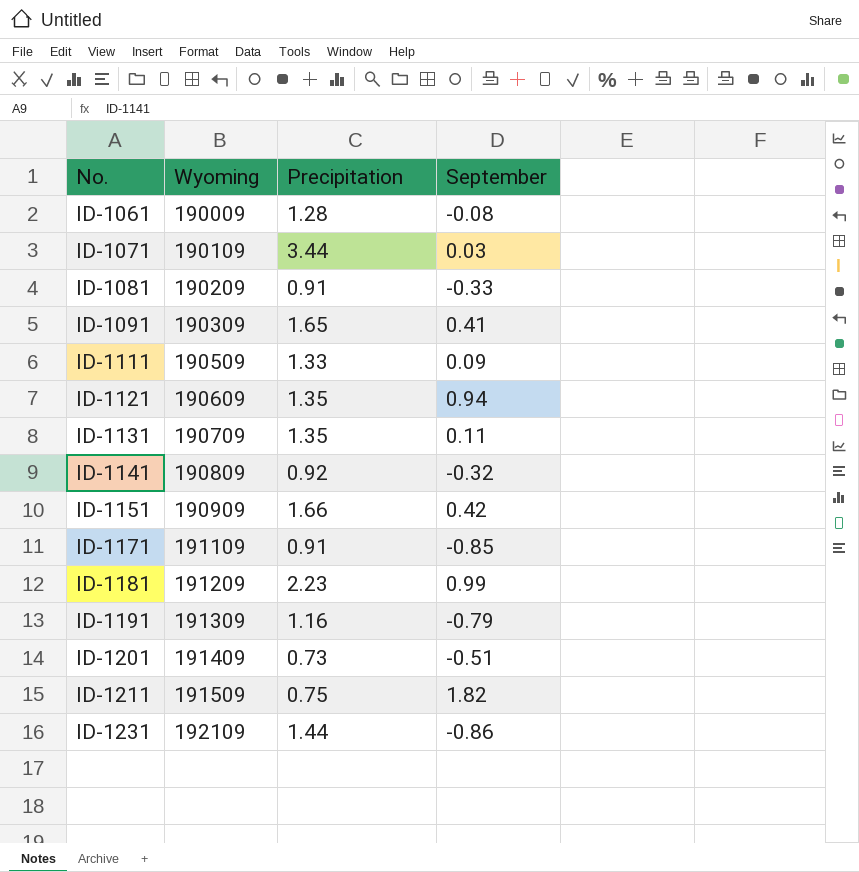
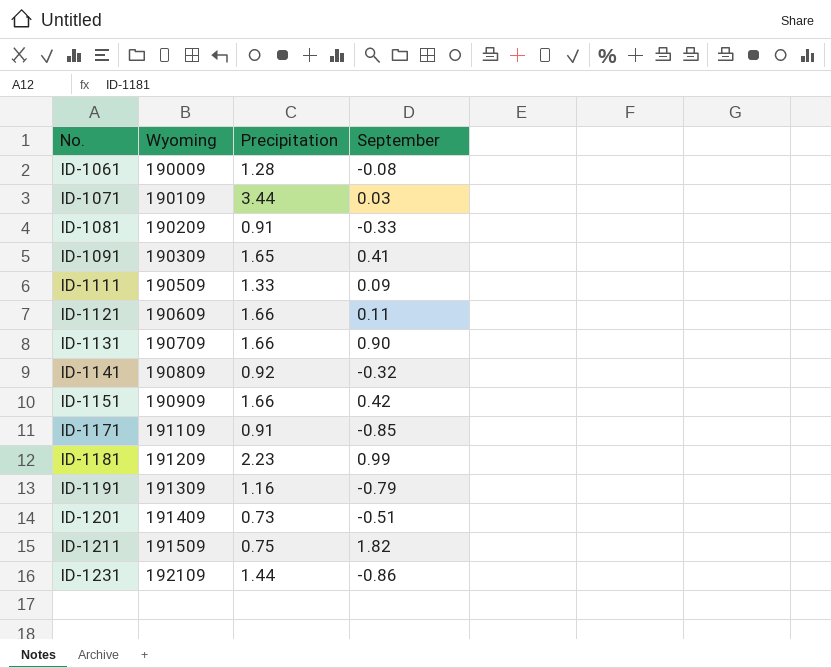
ID-1121 | Precipitation: 1.35 -> 1.66
ID-1121 | September: 0.94 -> 0.11
ID-1131 | Precipitation: 1.35 -> 1.66
ID-1131 | September: 0.11 -> 0.90

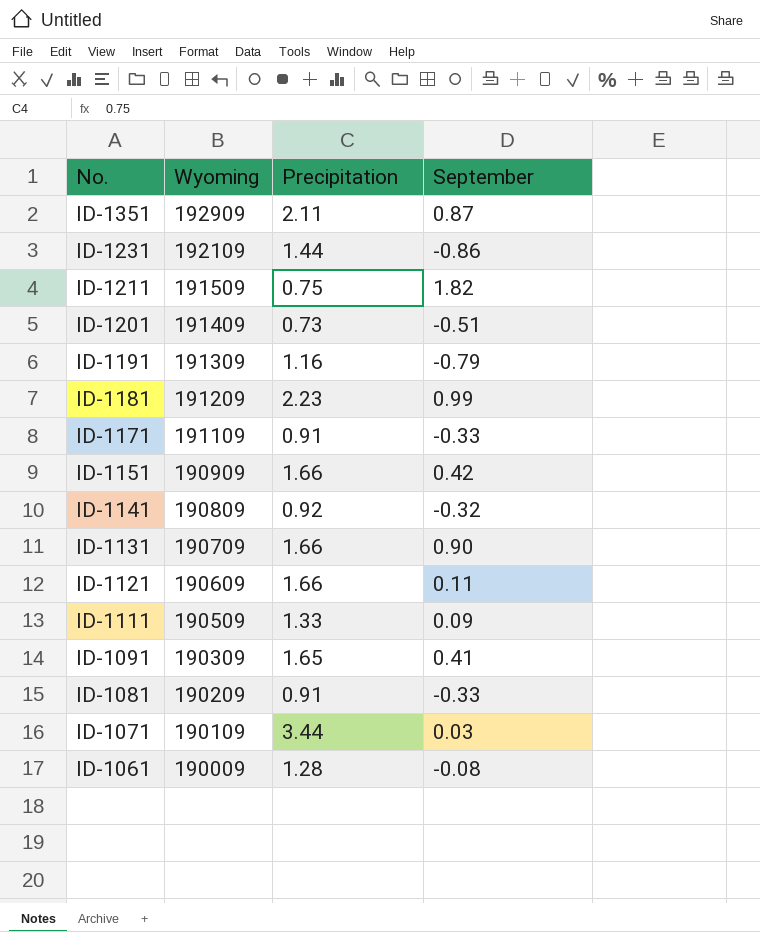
row order: No. ascending -> No. descending
row ID-1351: none -> 192909 | 2.11 | 0.87
ID-1171 | September: -0.85 -> -0.33

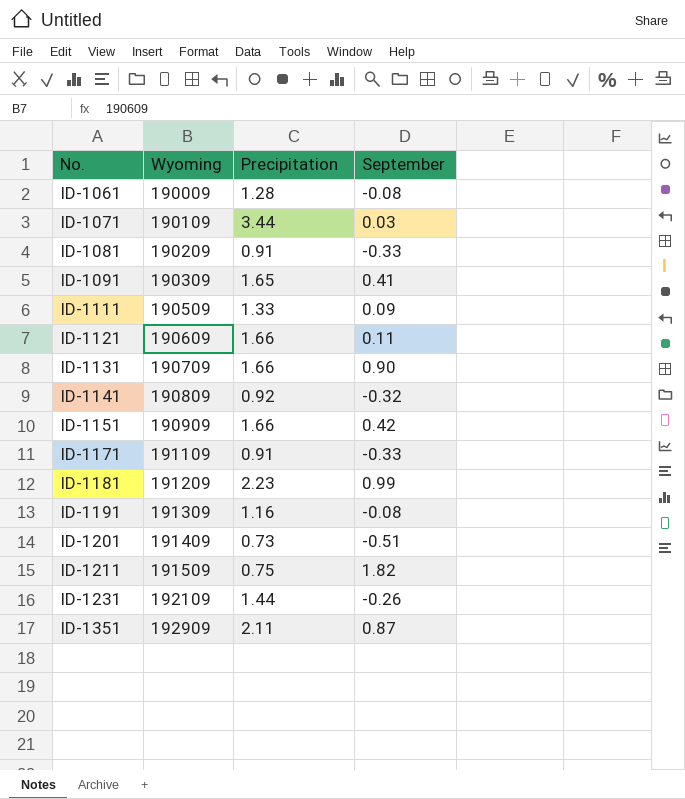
row order: No. descending -> No. ascending
ID-1191 | September: -0.79 -> -0.08
ID-1231 | September: -0.86 -> -0.26

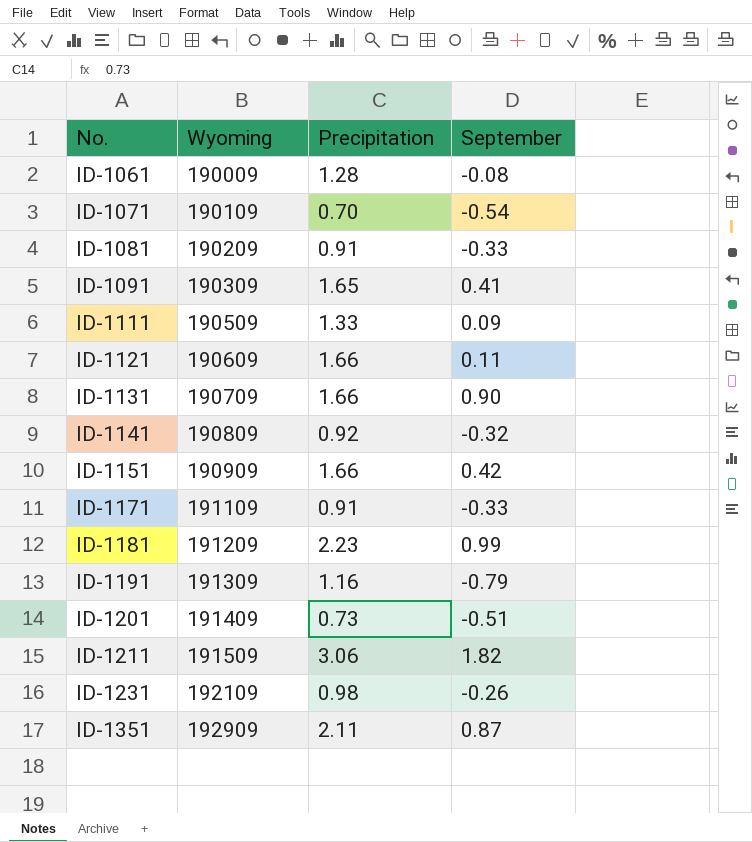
ID-1071 | Precipitation: 3.44 -> 0.70
ID-1071 | September: 0.03 -> -0.54
ID-1191 | September: -0.08 -> -0.79
ID-1211 | Precipitation: 0.75 -> 3.06
ID-1231 | Precipitation: 1.44 -> 0.98

